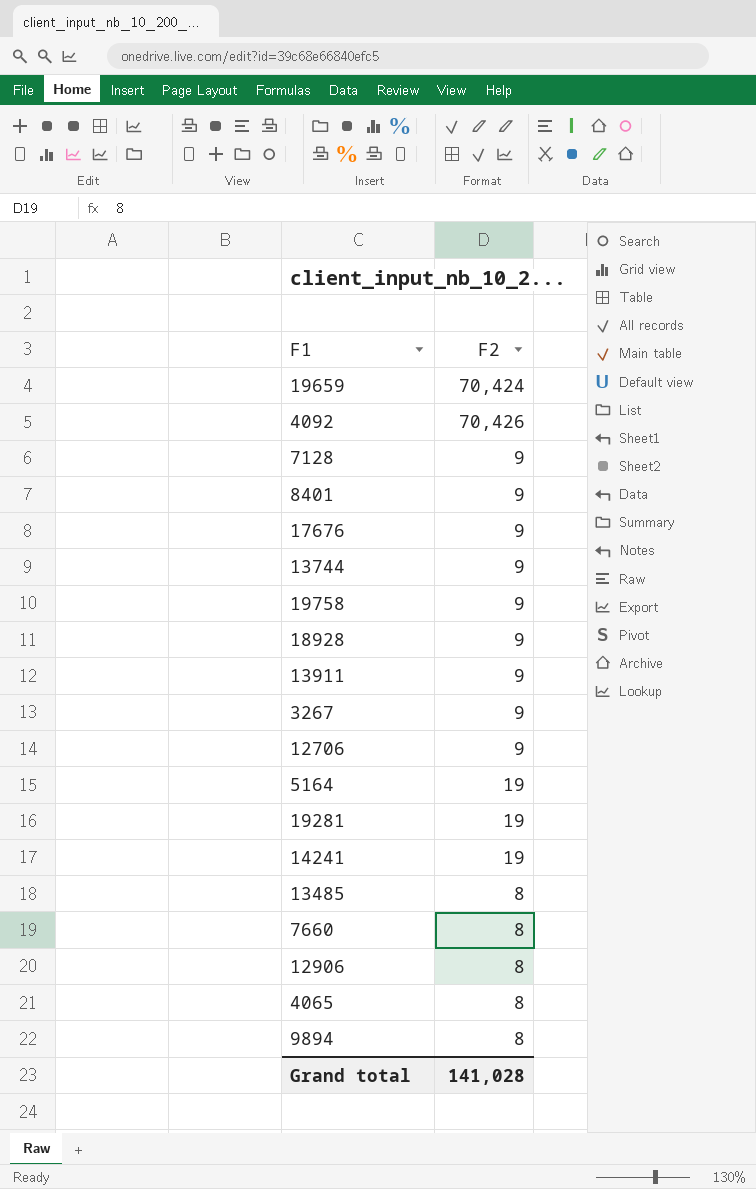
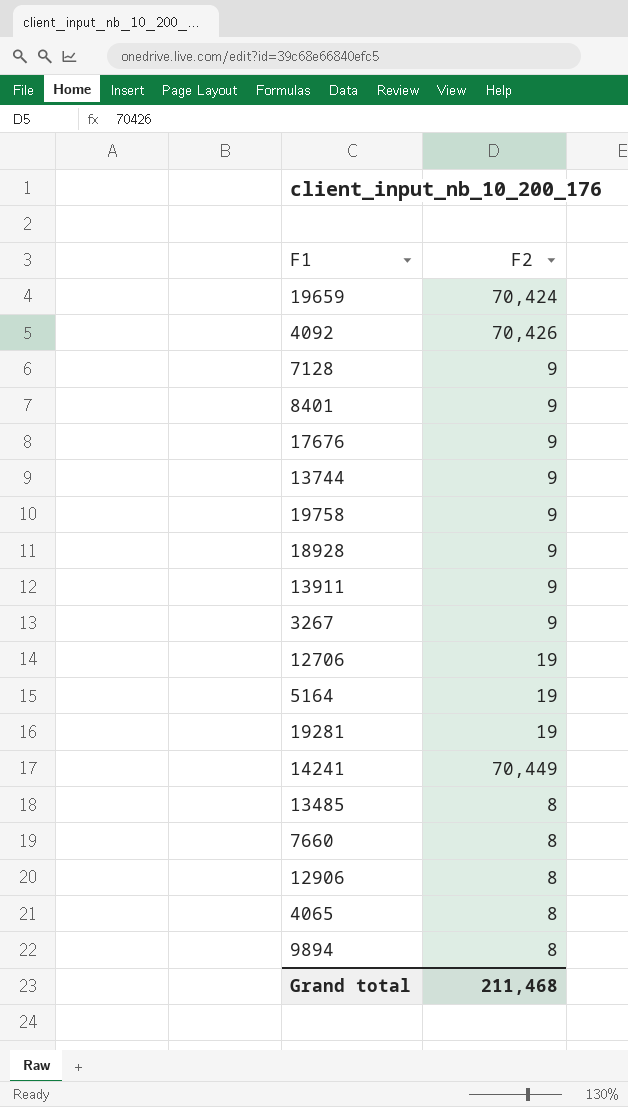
12706 | F2: 9 -> 19
14241 | F2: 19 -> 70,449
Grand total | F2: 141,028 -> 211,468

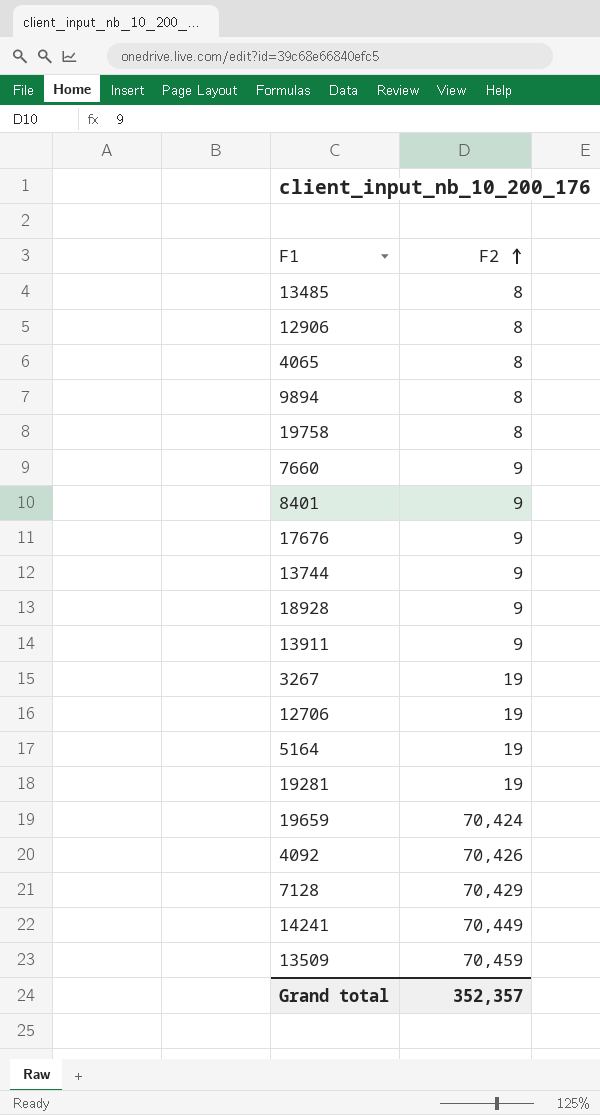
row order: none -> F2 ascending
19758 | F2: 9 -> 8
7660 | F2: 8 -> 9
3267 | F2: 9 -> 19
7128 | F2: 9 -> 70,429
row 13509: none -> 70,459
Grand total | F2: 211,468 -> 352,357

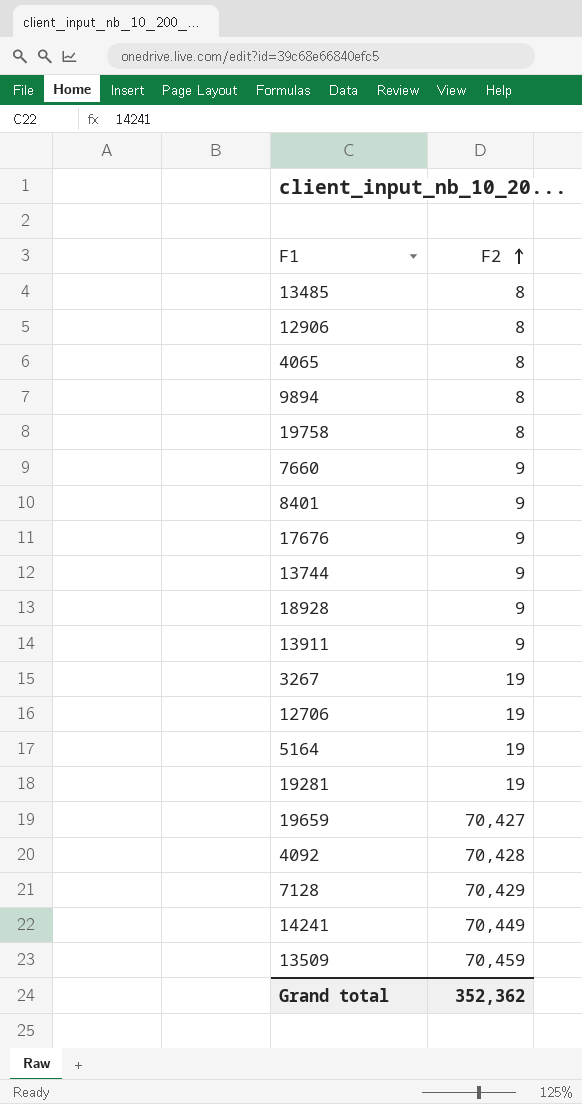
19659 | F2: 70,424 -> 70,427
4092 | F2: 70,426 -> 70,428
Grand total | F2: 352,357 -> 352,362

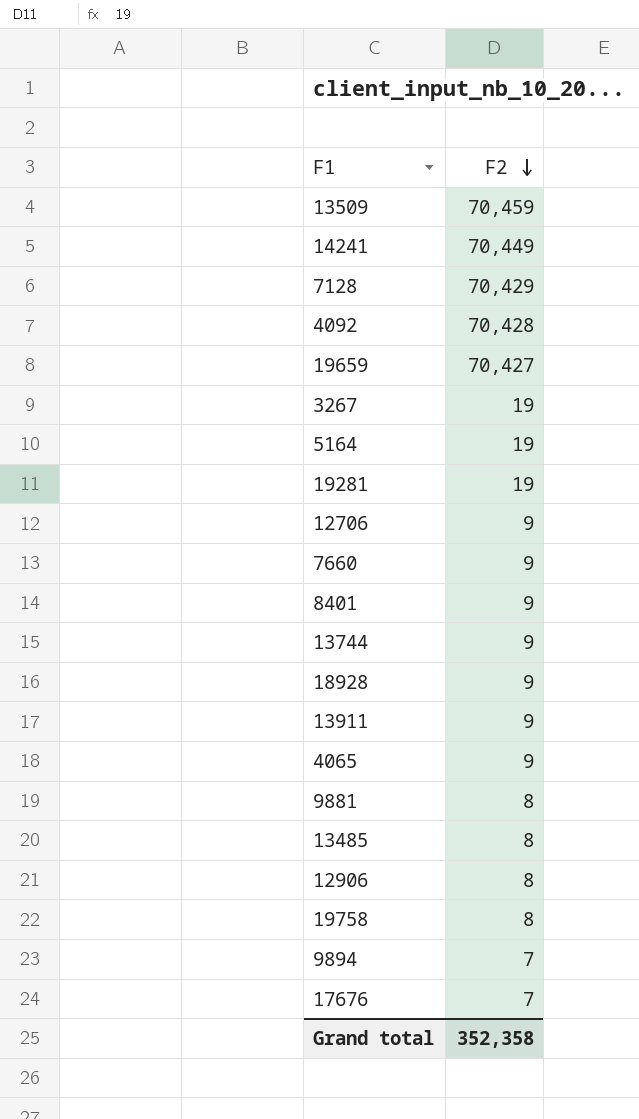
row order: F2 ascending -> F2 descending
12706 | F2: 19 -> 9
4065 | F2: 8 -> 9
row 9881: none -> 8
9894 | F2: 8 -> 7
17676 | F2: 9 -> 7
Grand total | F2: 352,362 -> 352,358

